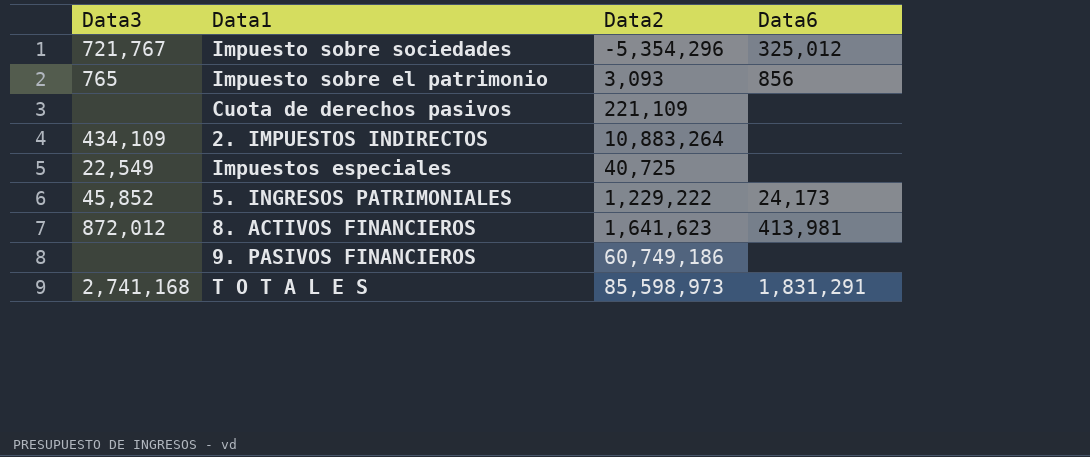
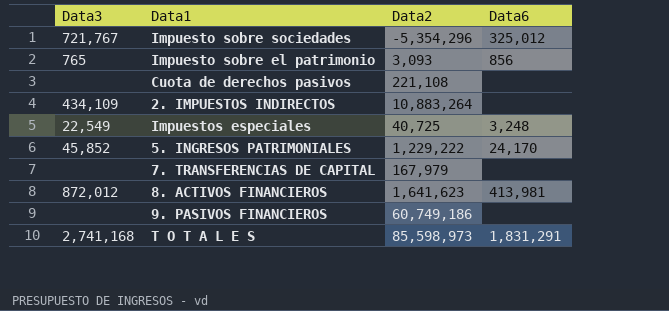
Cuota de derechos pasivos | Data2: 221,109 -> 221,108
Impuestos especiales | Data6: none -> 3,248
5. INGRESOS PATRIMONIALES | Data6: 24,173 -> 24,170
row 7. TRANSFERENCIAS DE CAPITAL: none -> none | 167,979 | none

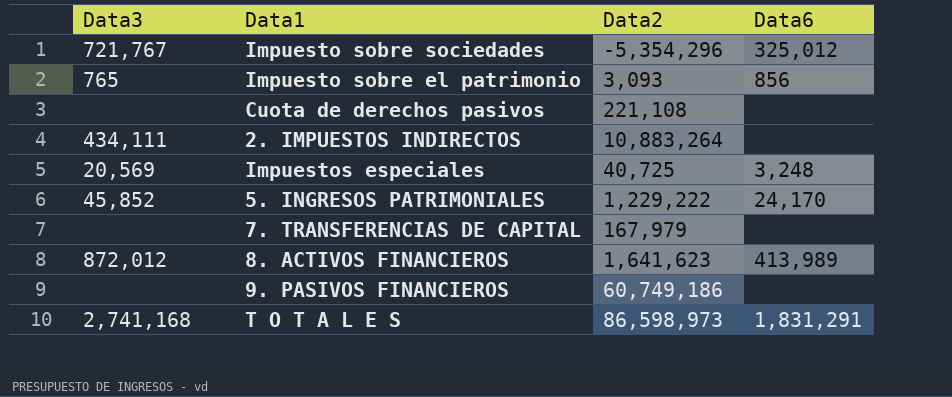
2. IMPUESTOS INDIRECTOS | Data3: 434,109 -> 434,111
Impuestos especiales | Data3: 22,549 -> 20,569
8. ACTIVOS FINANCIEROS | Data6: 413,981 -> 413,989
T O T A L E S | Data2: 85,598,973 -> 86,598,973

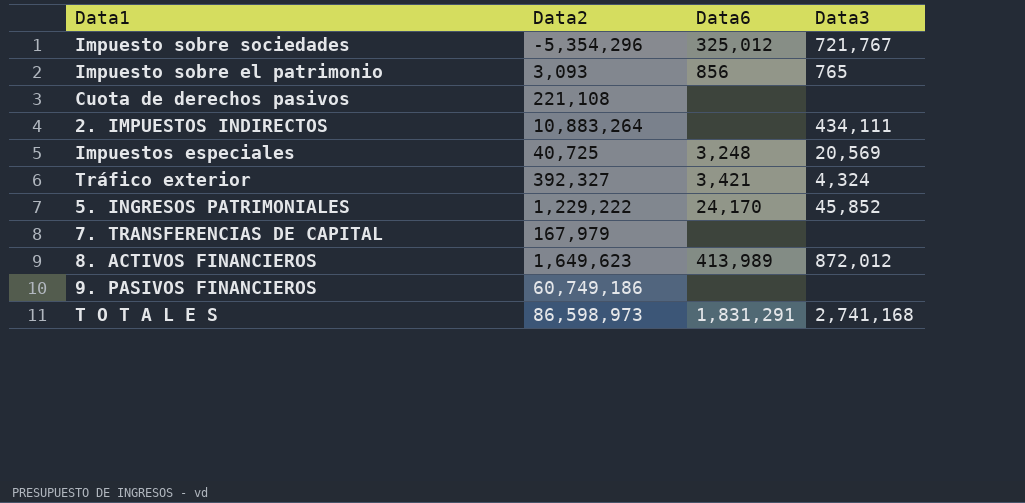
column Data3 | position: 1 -> 4
row Tráfico exterior: none -> 392,327 | 3,421 | 4,324
8. ACTIVOS FINANCIEROS | Data2: 1,641,623 -> 1,649,623

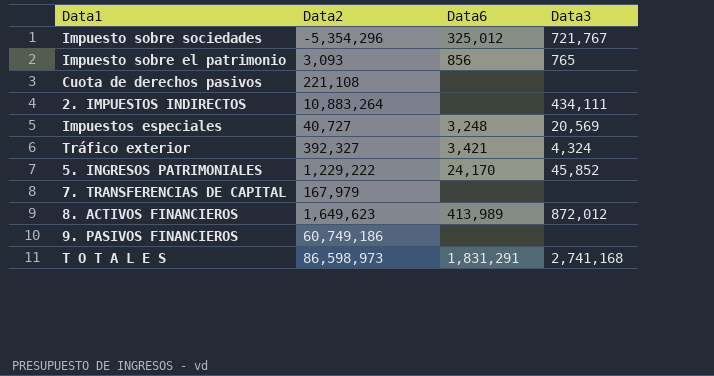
Impuestos especiales | Data2: 40,725 -> 40,727

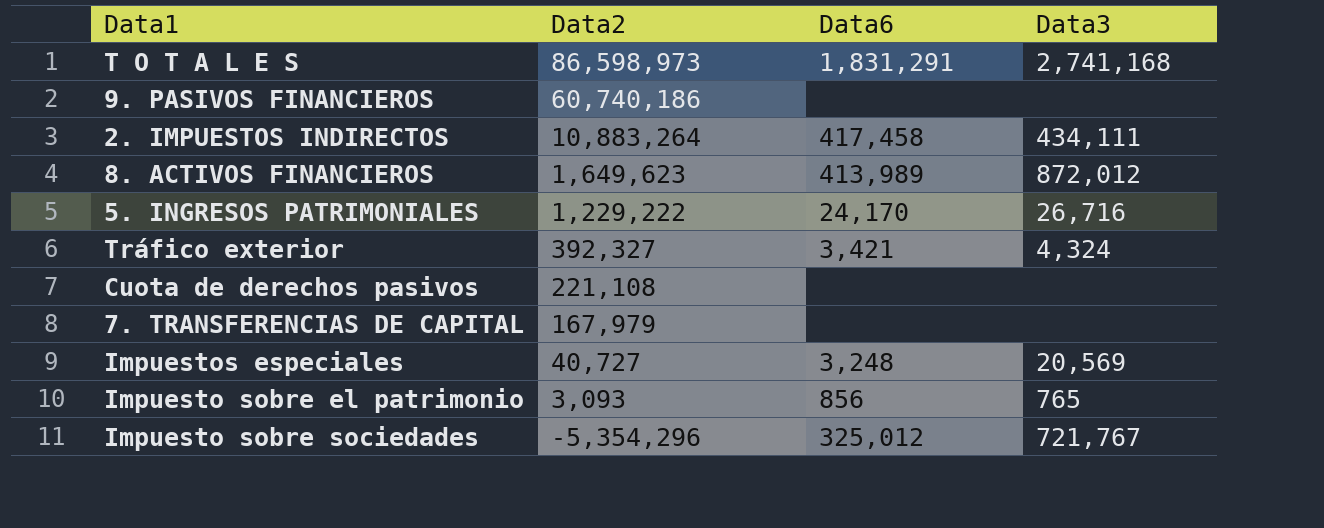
row order: none -> Data2 descending
9. PASIVOS FINANCIEROS | Data2: 60,749,186 -> 60,740,186
2. IMPUESTOS INDIRECTOS | Data6: none -> 417,458
5. INGRESOS PATRIMONIALES | Data3: 45,852 -> 26,716

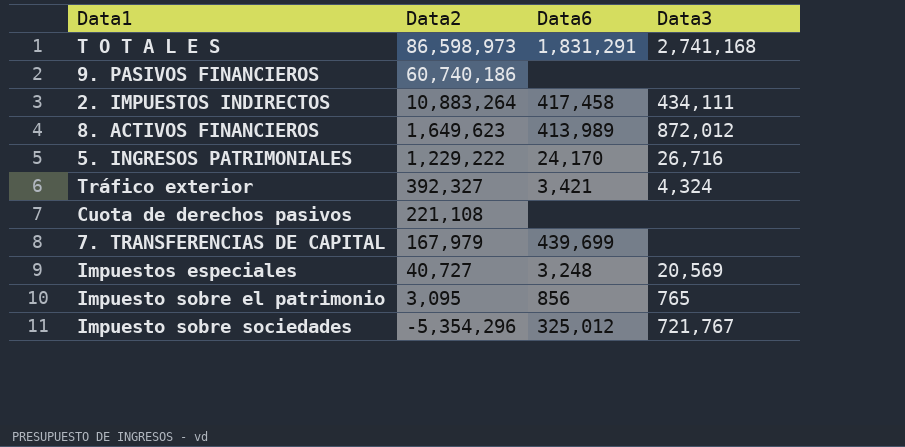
7. TRANSFERENCIAS DE CAPITAL | Data6: none -> 439,699
Impuesto sobre el patrimonio | Data2: 3,093 -> 3,095

